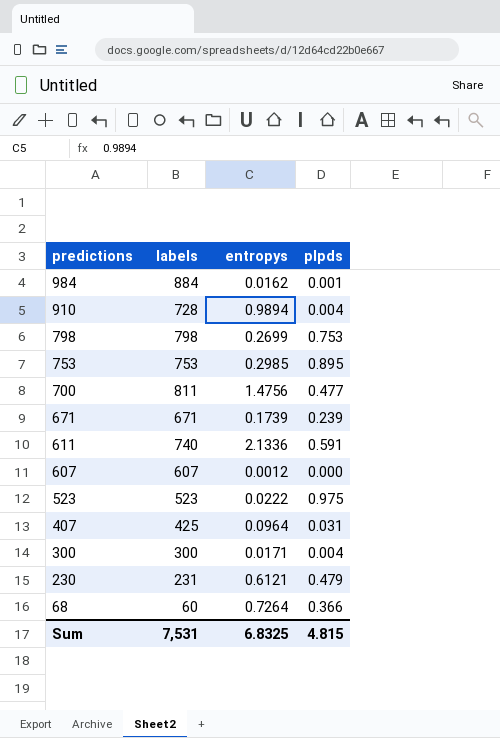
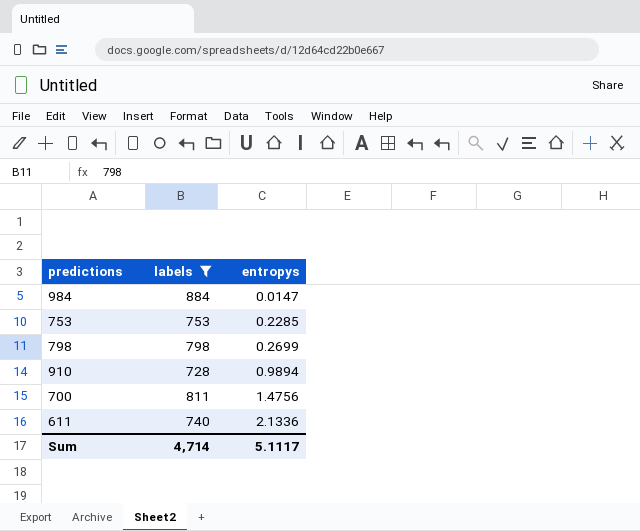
filter: none -> labels >= 728
row order: predictions descending -> entropys ascending
column plpds | position: 4 -> none
984 | entropys: 0.0162 -> 0.0147
753 | entropys: 0.2985 -> 0.2285
Sum | labels: 7,531 -> 4,714
Sum | entropys: 6.8325 -> 5.1117

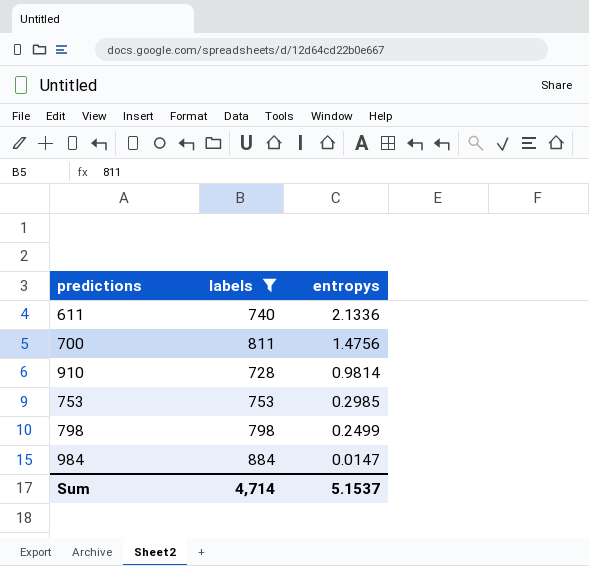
row order: entropys ascending -> entropys descending
910 | entropys: 0.9894 -> 0.9814
753 | entropys: 0.2285 -> 0.2985
798 | entropys: 0.2699 -> 0.2499
Sum | entropys: 5.1117 -> 5.1537

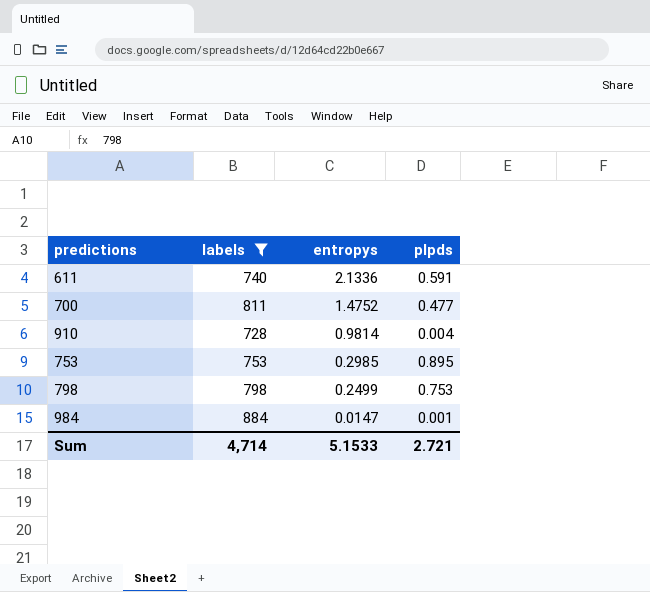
column plpds | position: none -> 4
700 | entropys: 1.4756 -> 1.4752
Sum | entropys: 5.1537 -> 5.1533

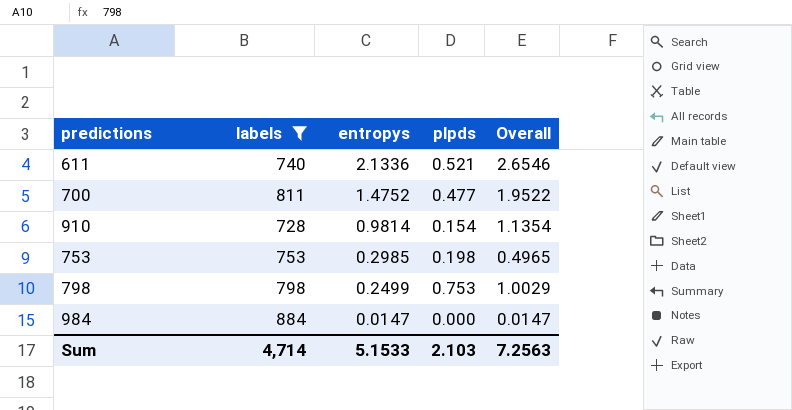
column Overall | formula: none -> [entropys] + [plpds]
611 | plpds: 0.591 -> 0.521
910 | plpds: 0.004 -> 0.154
753 | plpds: 0.895 -> 0.198
984 | plpds: 0.001 -> 0.000
Sum | plpds: 2.721 -> 2.103

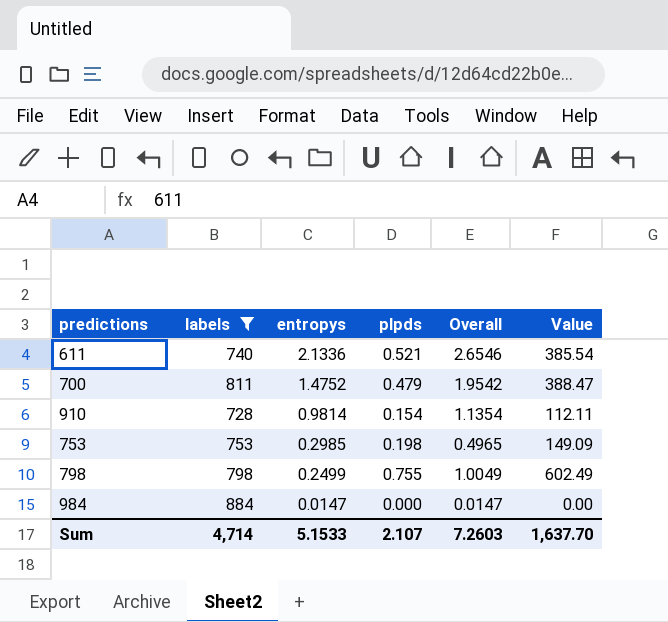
column Value | formula: none -> [labels] * [plpds]
700 | plpds: 0.477 -> 0.479
700 | Overall: 1.9522 -> 1.9542
798 | plpds: 0.753 -> 0.755
798 | Overall: 1.0029 -> 1.0049
Sum | plpds: 2.103 -> 2.107
Sum | Overall: 7.2563 -> 7.2603

